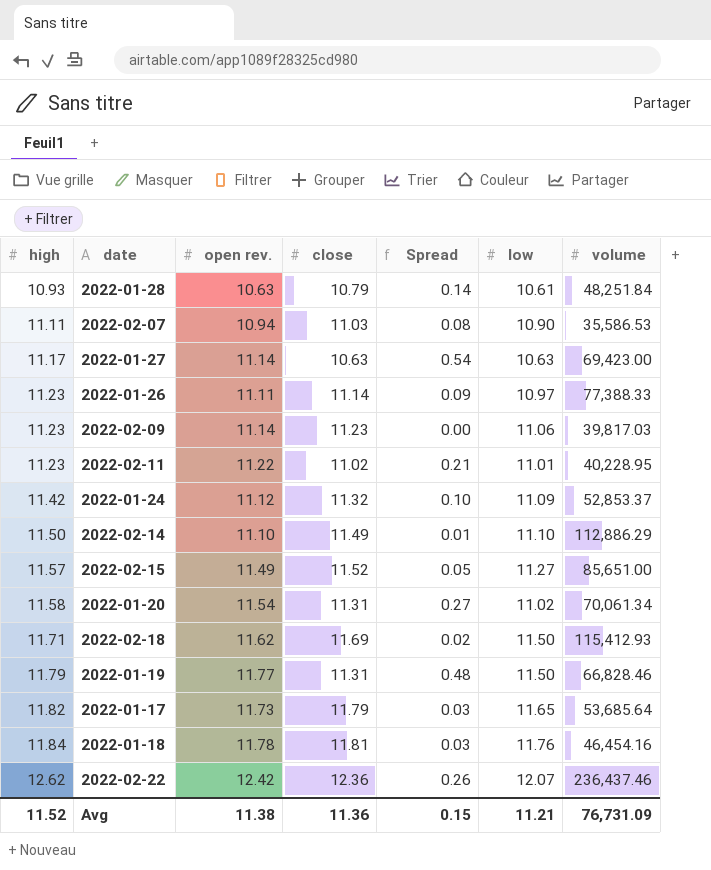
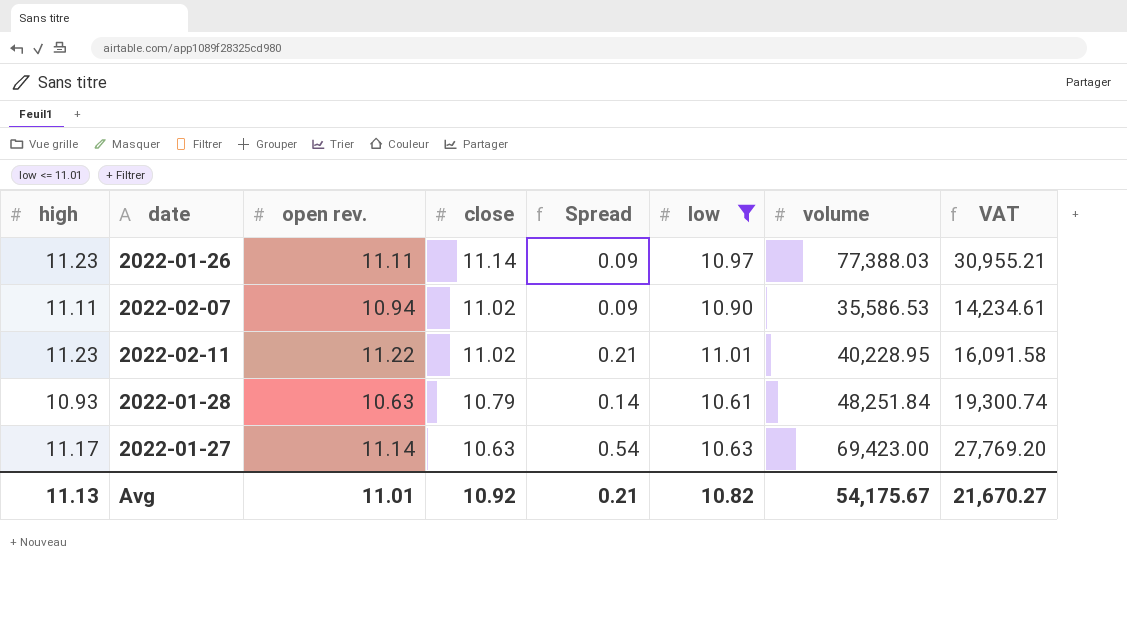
filter: none -> low <= 11.01
row order: high ascending -> close descending
column VAT | formula: none -> [volume] * 0.4
2022-01-26 | volume: 77,388.33 -> 77,388.03
2022-02-07 | close: 11.03 -> 11.02
2022-02-07 | Spread: 0.08 -> 0.09
Avg | high: 11.52 -> 11.13
Avg | open rev.: 11.38 -> 11.01
Avg | close: 11.36 -> 10.92
Avg | Spread: 0.15 -> 0.21
Avg | low: 11.21 -> 10.82
Avg | volume: 76,731.09 -> 54,175.67

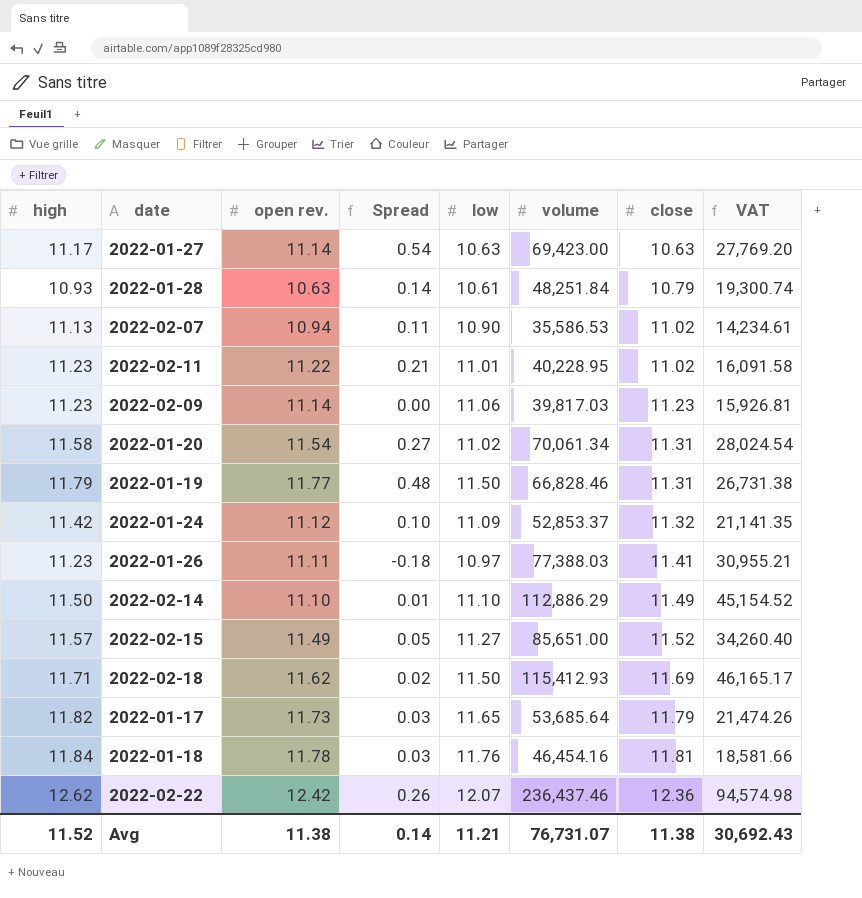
filter: low <= 11.01 -> none
row order: close descending -> close ascending
column close | position: 4 -> 7
2022-02-07 | high: 11.11 -> 11.13
2022-02-07 | Spread: 0.09 -> 0.11
2022-01-26 | Spread: 0.09 -> -0.18
2022-01-26 | close: 11.14 -> 11.41
Avg | high: 11.13 -> 11.52
Avg | open rev.: 11.01 -> 11.38
Avg | Spread: 0.21 -> 0.14
Avg | low: 10.82 -> 11.21
Avg | volume: 54,175.67 -> 76,731.07
Avg | close: 10.92 -> 11.38
Avg | VAT: 21,670.27 -> 30,692.43

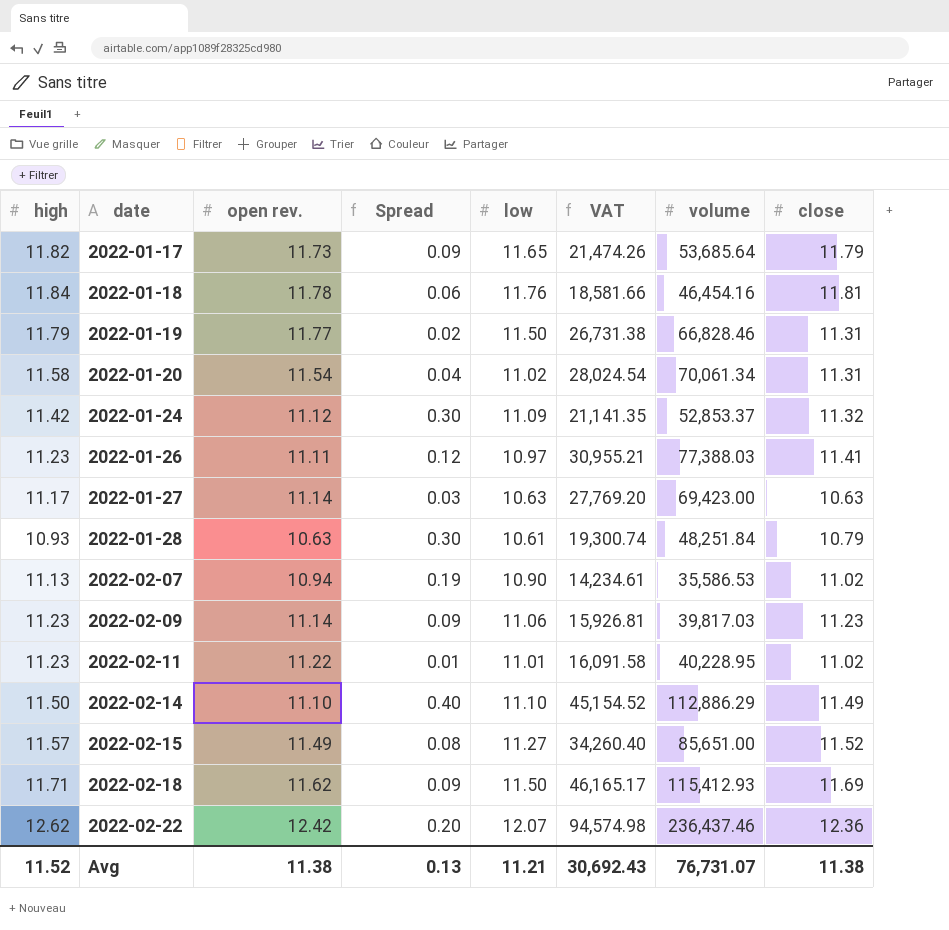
row order: close ascending -> date ascending
column Spread | formula: [high] - [close] -> [high] - [open rev.]
column VAT | position: 8 -> 6
Avg | Spread: 0.14 -> 0.13

